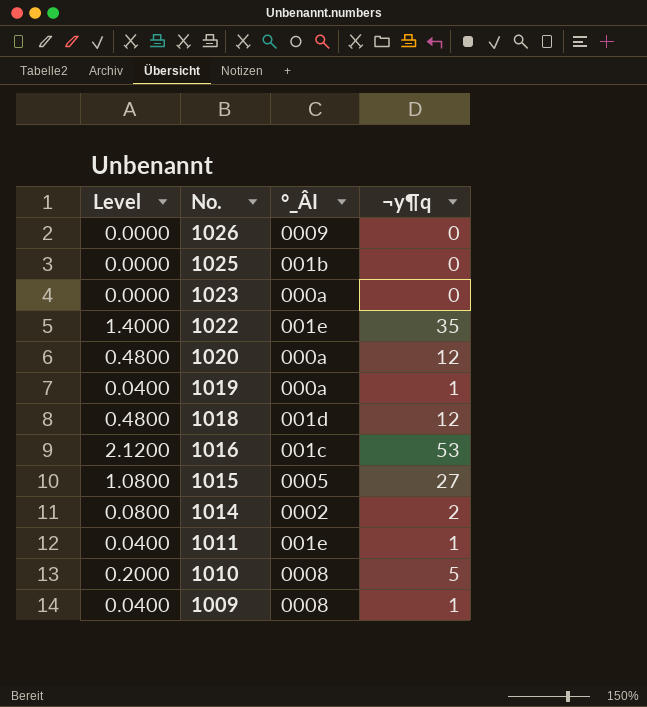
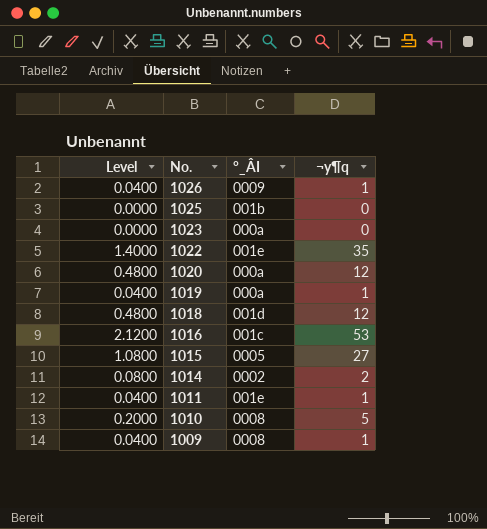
1026 | Level: 0.0000 -> 0.0400
1026 | ¬y¶q: 0 -> 1

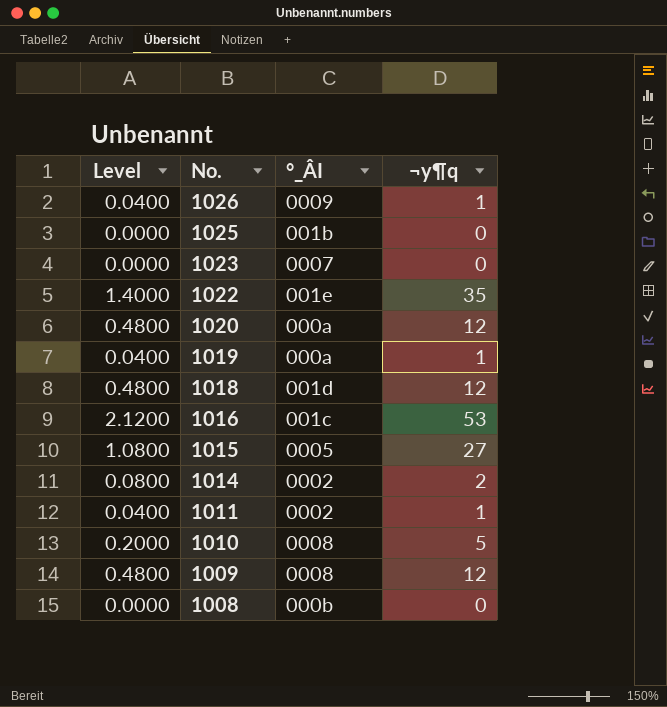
1023 | °_ÂI: 000a -> 0007
1011 | °_ÂI: 001e -> 0002
1009 | Level: 0.0400 -> 0.4800
1009 | ¬y¶q: 1 -> 12
row 1008: none -> 0.0000 | 000b | 0

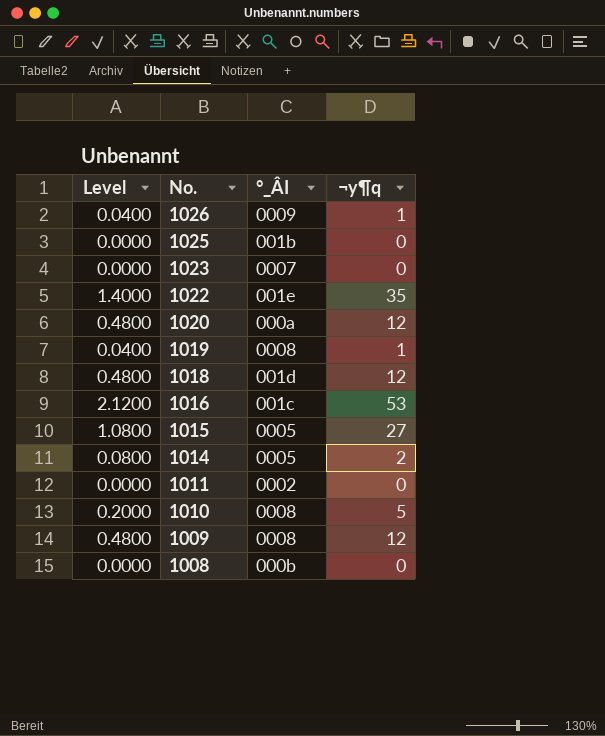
1019 | °_ÂI: 000a -> 0008
1014 | °_ÂI: 0002 -> 0005
1011 | Level: 0.0400 -> 0.0000
1011 | ¬y¶q: 1 -> 0

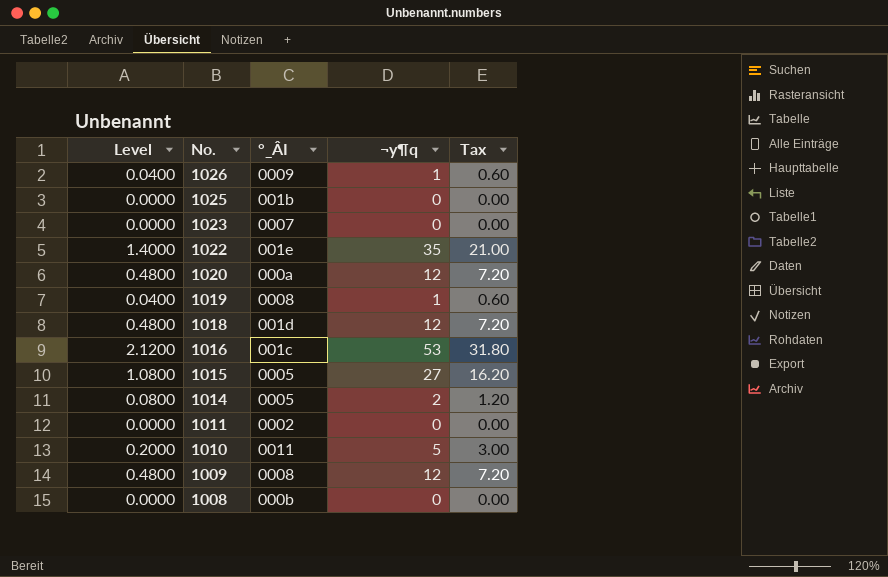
column Tax | formula: none -> [¬y¶q] * 0.6
1010 | °_ÂI: 0008 -> 0011

